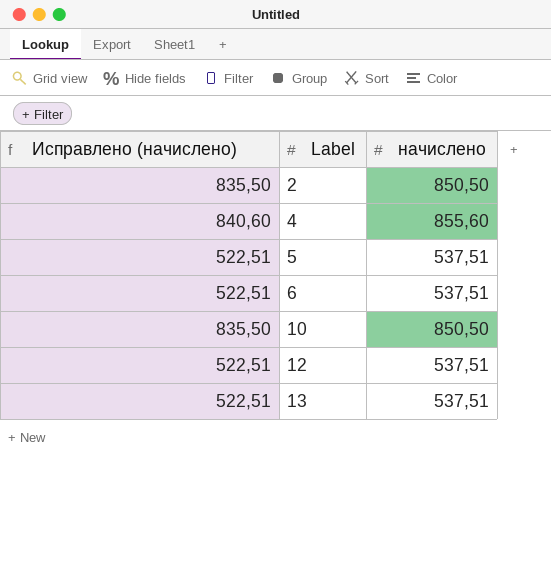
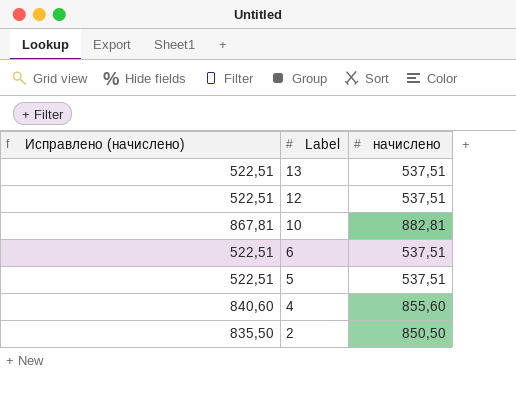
row order: Label ascending -> Label descending
10 | Исправлено (начислено): 835,50 -> 867,81
10 | начислено: 850,50 -> 882,81

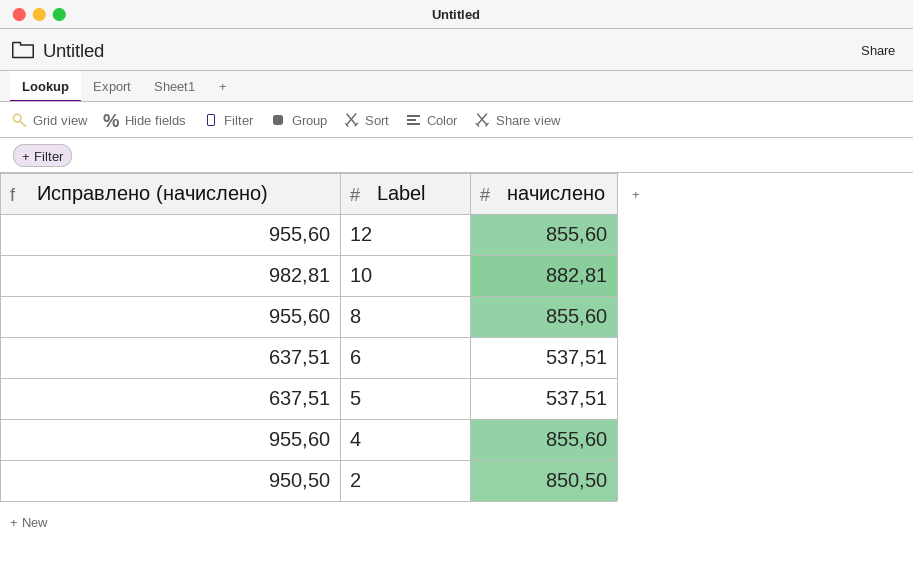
column Исправлено (начислено) | formula: [начислено] - 15 -> [начислено] + 100
row 13: 522,51 | 537,51 -> none
12 | начислено: 537,51 -> 855,60
row 8: none -> 955,60 | 855,60

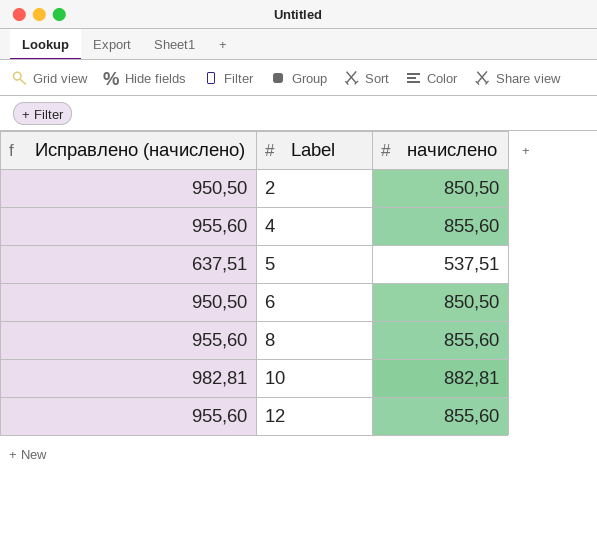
row order: Label descending -> Label ascending
6 | Исправлено (начислено): 637,51 -> 950,50
6 | начислено: 537,51 -> 850,50

